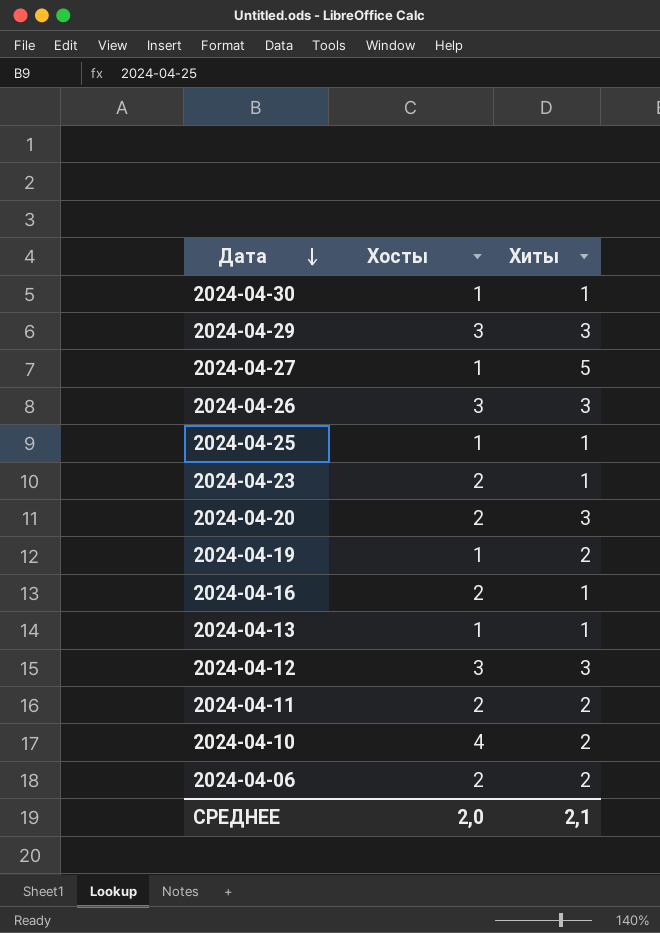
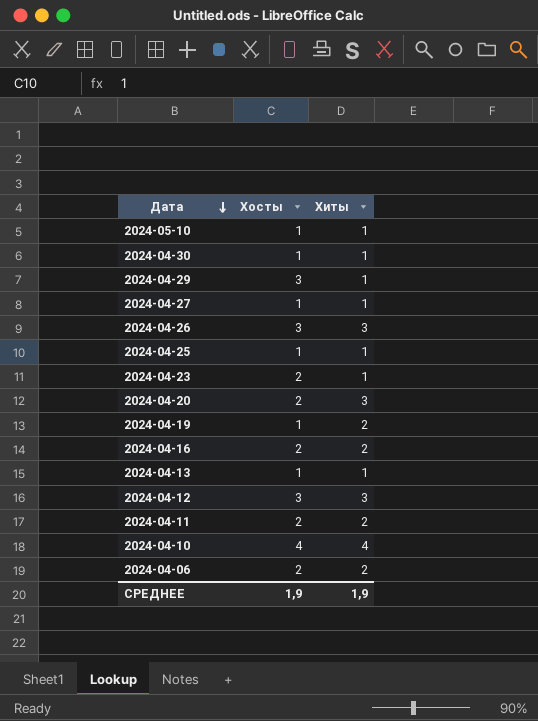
row 2024-05-10: none -> 1 | 1
2024-04-29 | Хиты: 3 -> 1
2024-04-27 | Хиты: 5 -> 1
2024-04-16 | Хиты: 1 -> 2
2024-04-10 | Хиты: 2 -> 4
СРЕДНЕЕ | Хосты: 2,0 -> 1,9
СРЕДНЕЕ | Хиты: 2,1 -> 1,9

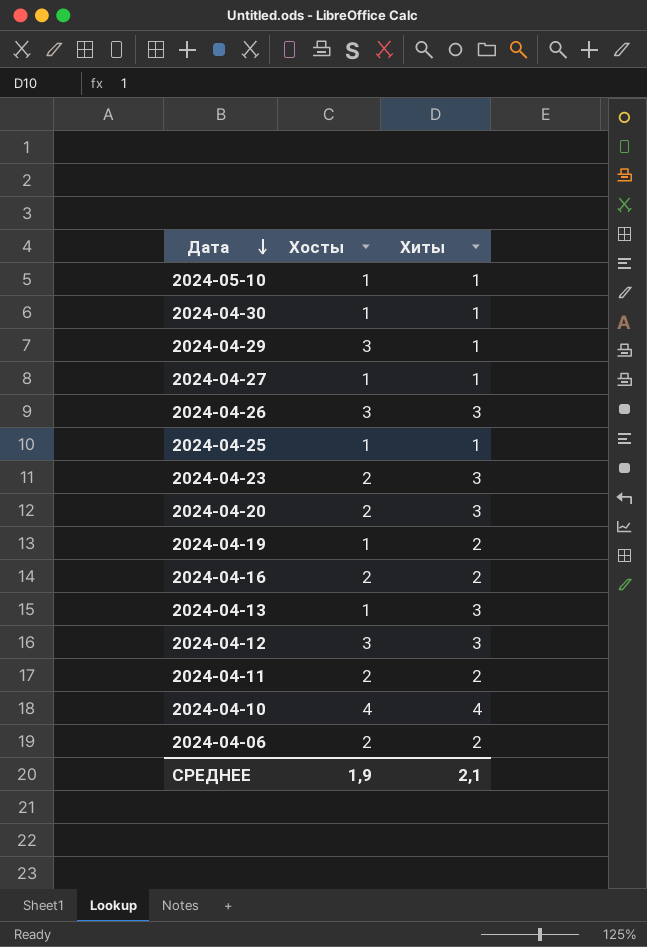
2024-04-23 | Хиты: 1 -> 3
2024-04-13 | Хиты: 1 -> 3
СРЕДНЕЕ | Хиты: 1,9 -> 2,1

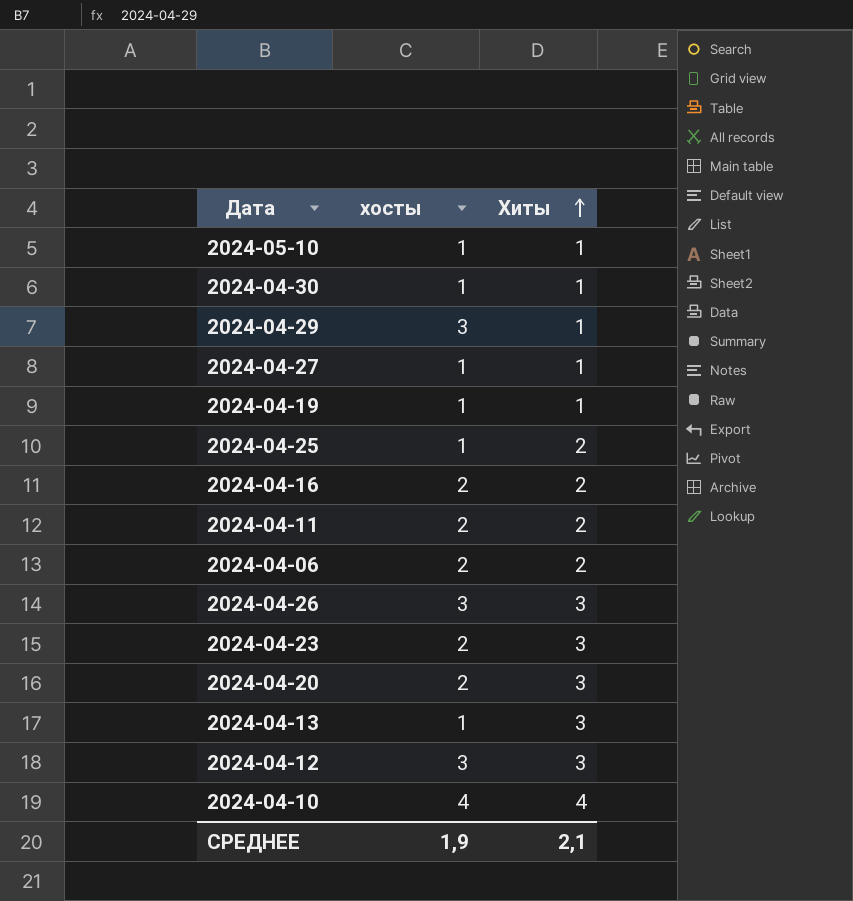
row order: Дата descending -> Хиты ascending
column name: Хосты -> хосты
2024-04-19 | Хиты: 2 -> 1
2024-04-25 | Хиты: 1 -> 2

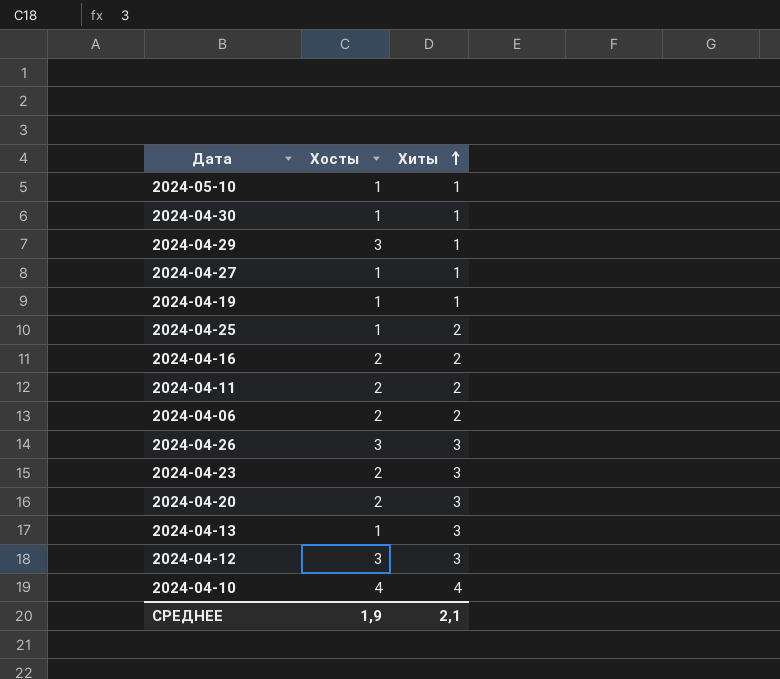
column name: хосты -> Хосты

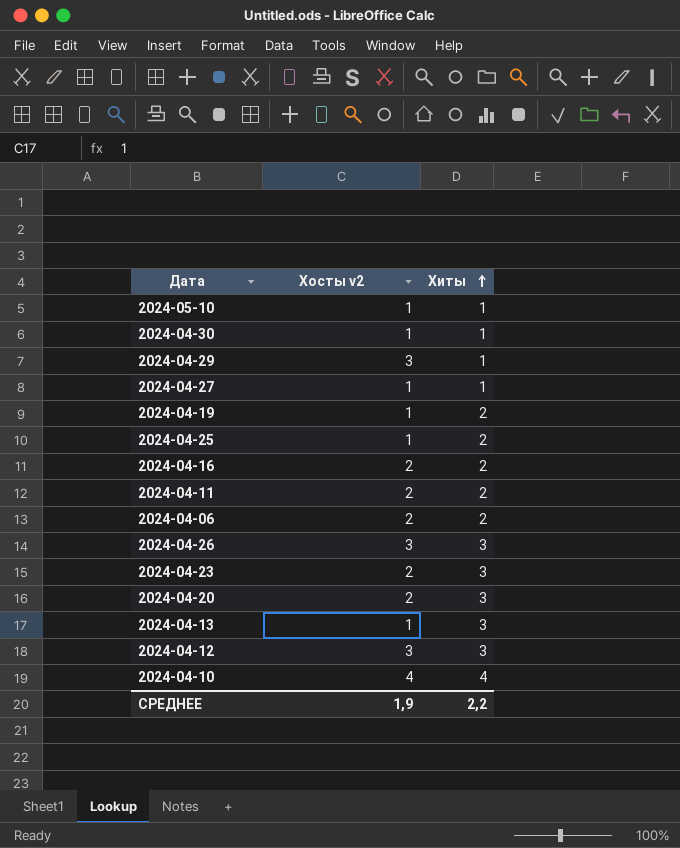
column name: Хосты -> Хосты v2
2024-04-19 | Хиты: 1 -> 2
СРЕДНЕЕ | Хиты: 2,1 -> 2,2

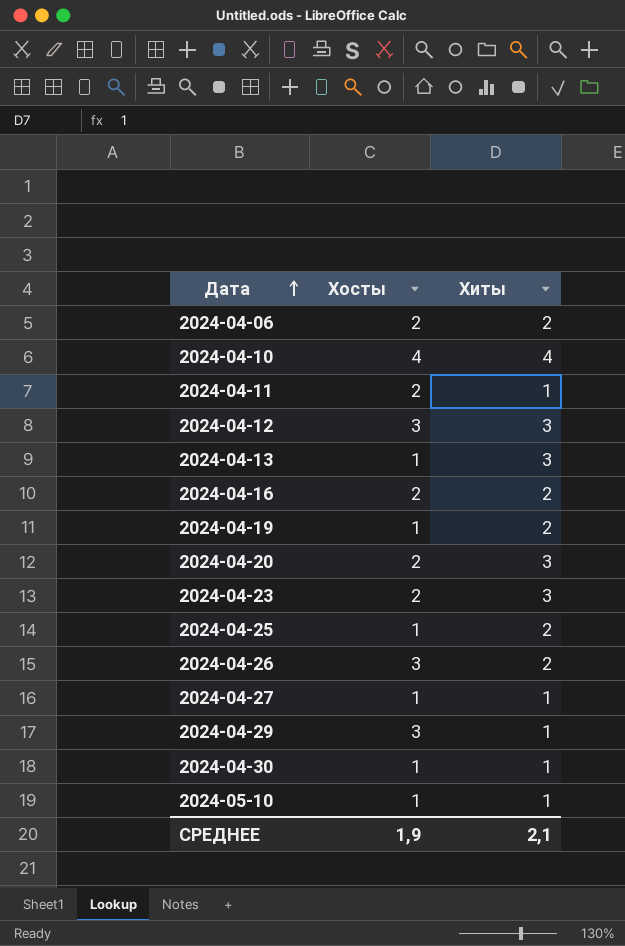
row order: Хиты ascending -> Дата ascending
column name: Хосты v2 -> Хосты
2024-04-11 | Хиты: 2 -> 1
2024-04-26 | Хиты: 3 -> 2
СРЕДНЕЕ | Хиты: 2,2 -> 2,1

